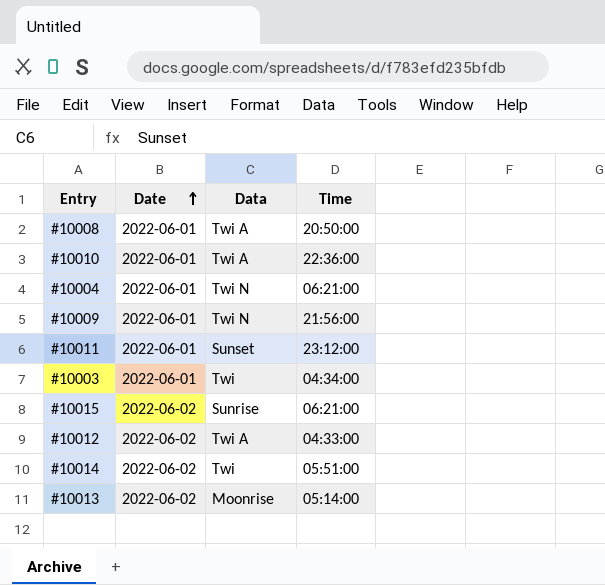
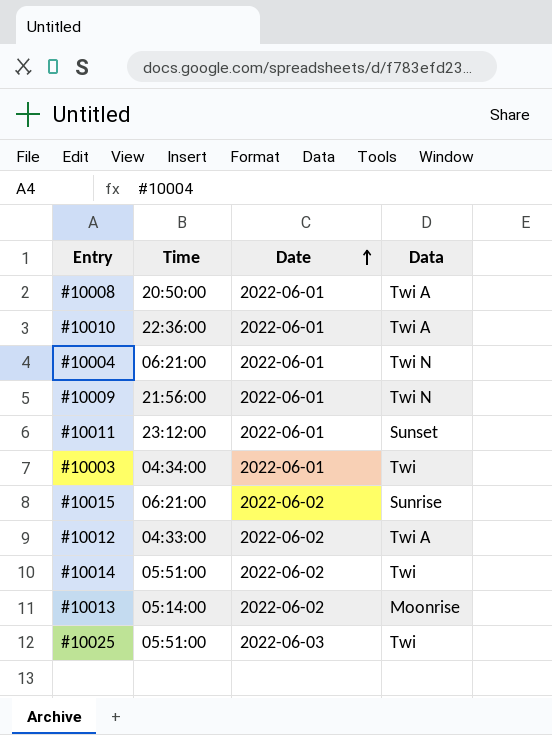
column Time | position: 4 -> 2
row #10025: none -> 05:51:00 | 2022-06-03 | Twi

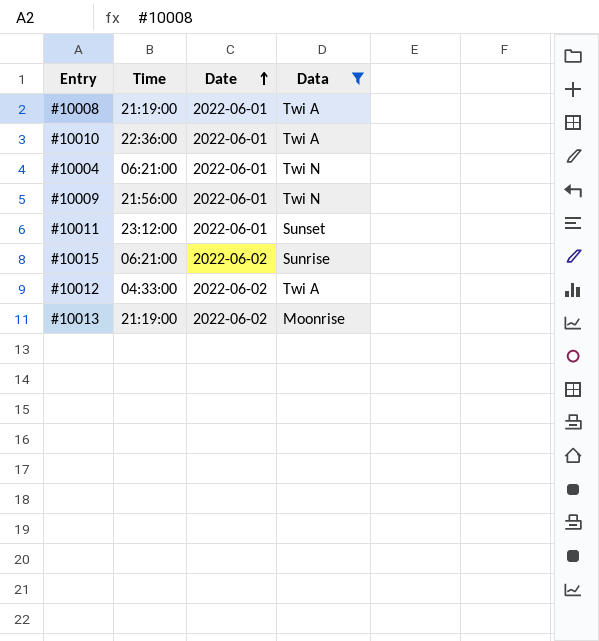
filter: none -> Data != Twi
#10008 | Time: 20:50:00 -> 21:19:00
#10013 | Time: 05:14:00 -> 21:19:00

